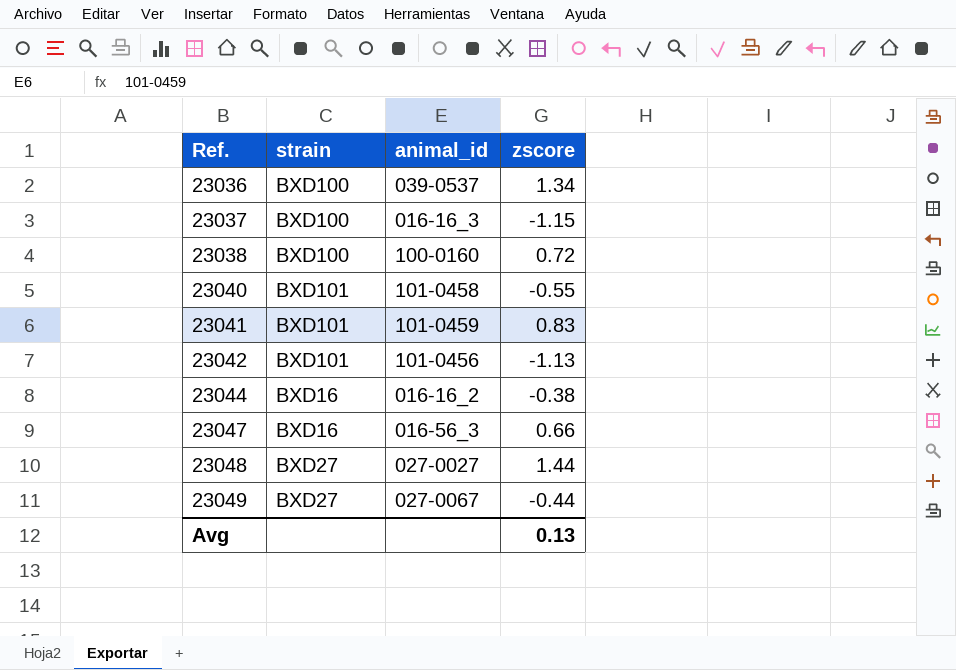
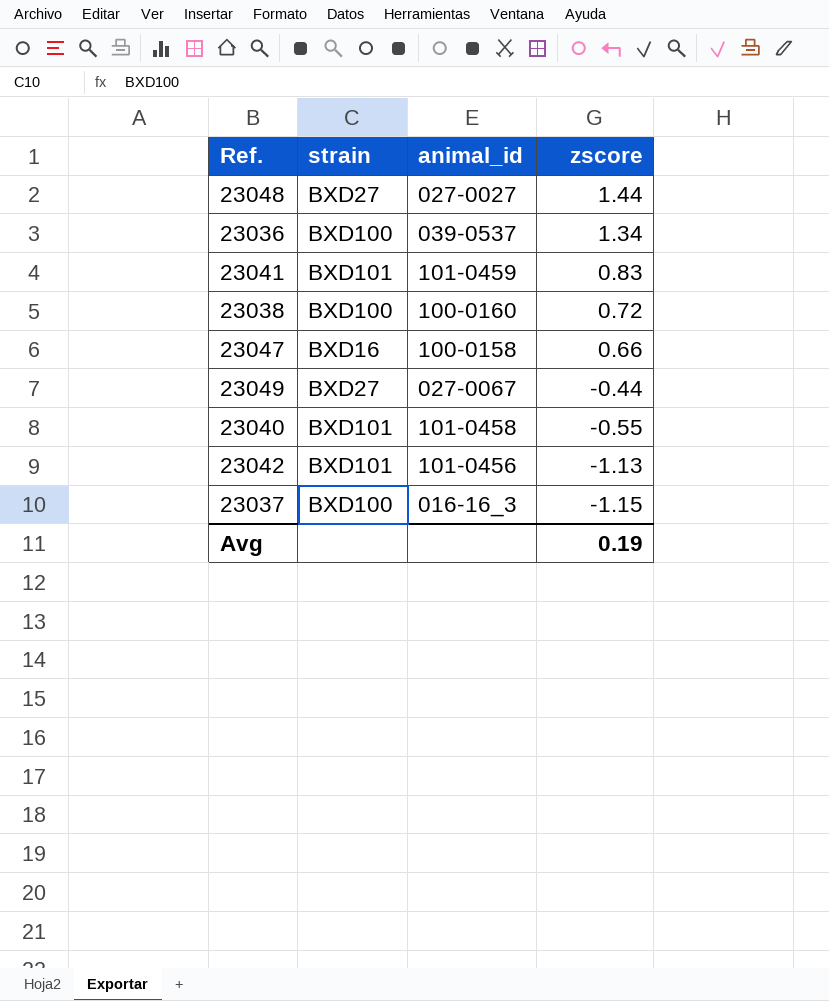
row order: Ref. ascending -> zscore descending
row 23044: BXD16 | 016-16_2 | -0.38 -> none
23047 | animal_id: 016-56_3 -> 100-0158
Avg | zscore: 0.13 -> 0.19

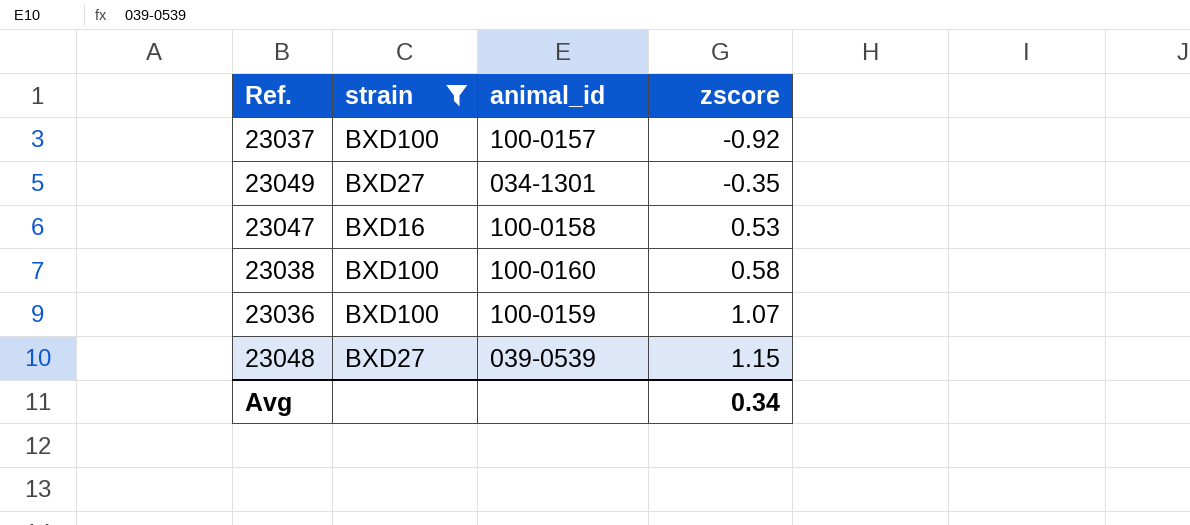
filter: none -> strain != BXD101
row order: zscore descending -> zscore ascending
23037 | animal_id: 016-16_3 -> 100-0157
23037 | zscore: -1.15 -> -0.92
23049 | animal_id: 027-0067 -> 034-1301
23049 | zscore: -0.44 -> -0.35
23047 | zscore: 0.66 -> 0.53
23038 | zscore: 0.72 -> 0.58
23036 | animal_id: 039-0537 -> 100-0159
23036 | zscore: 1.34 -> 1.07
23048 | animal_id: 027-0027 -> 039-0539
23048 | zscore: 1.44 -> 1.15
Avg | zscore: 0.19 -> 0.34

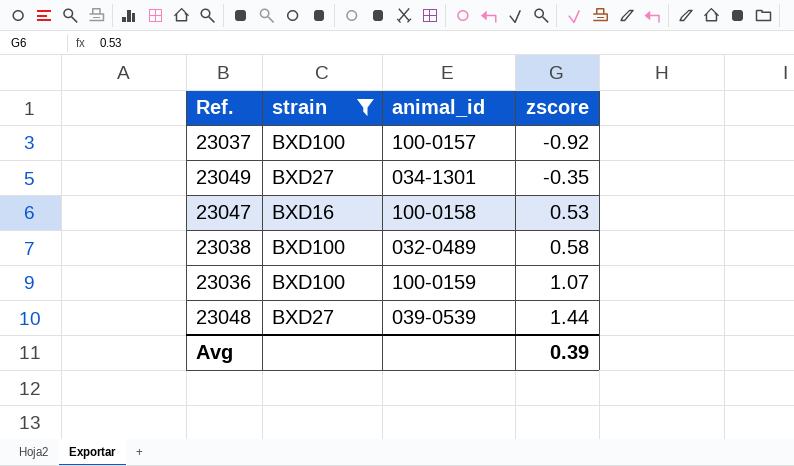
23038 | animal_id: 100-0160 -> 032-0489
23048 | zscore: 1.15 -> 1.44
Avg | zscore: 0.34 -> 0.39

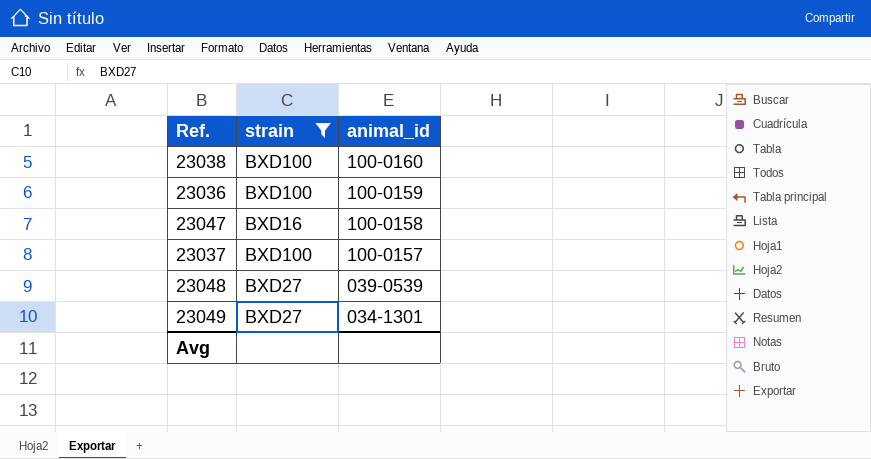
row order: zscore ascending -> animal_id descending
column zscore | position: 4 -> none
23038 | animal_id: 032-0489 -> 100-0160

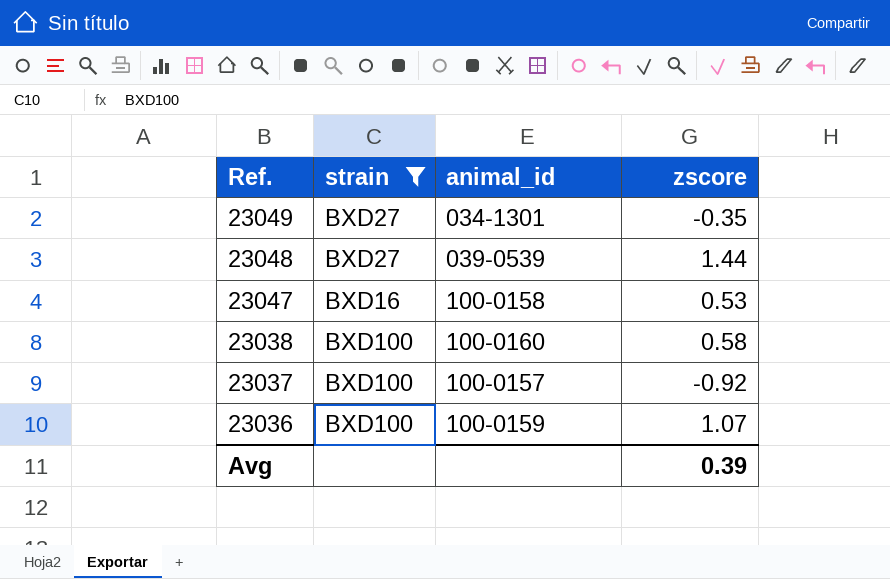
row order: animal_id descending -> Ref. descending
column zscore | position: none -> 4

